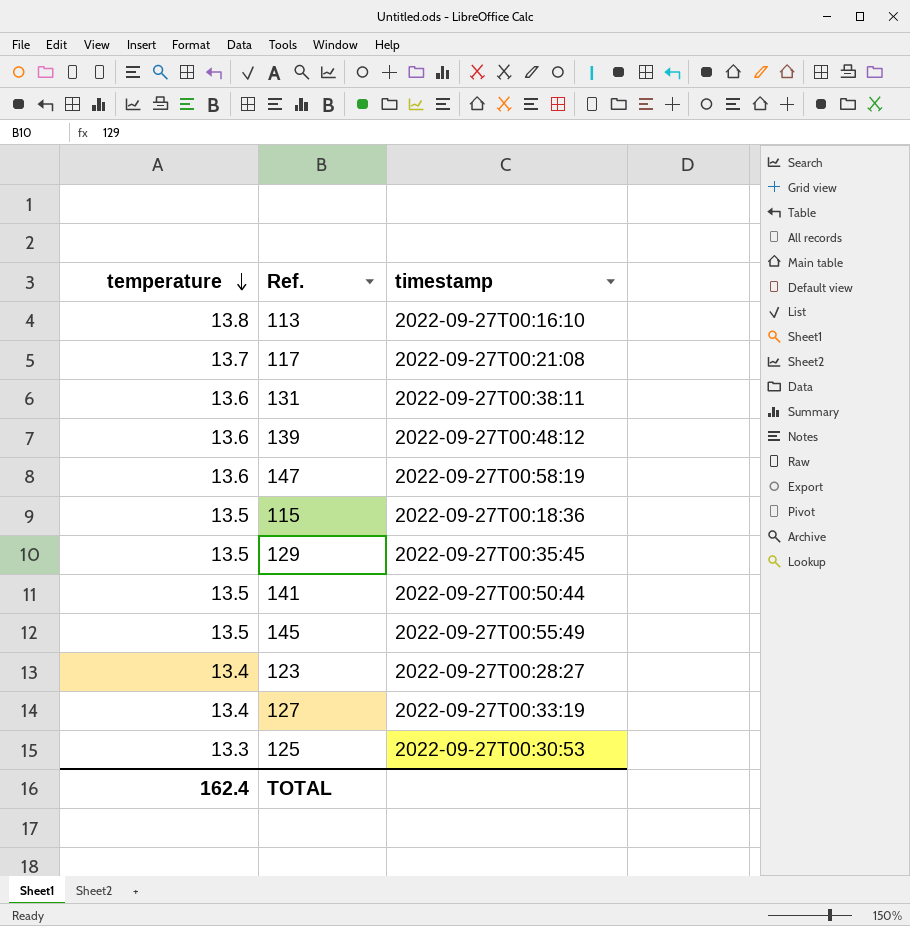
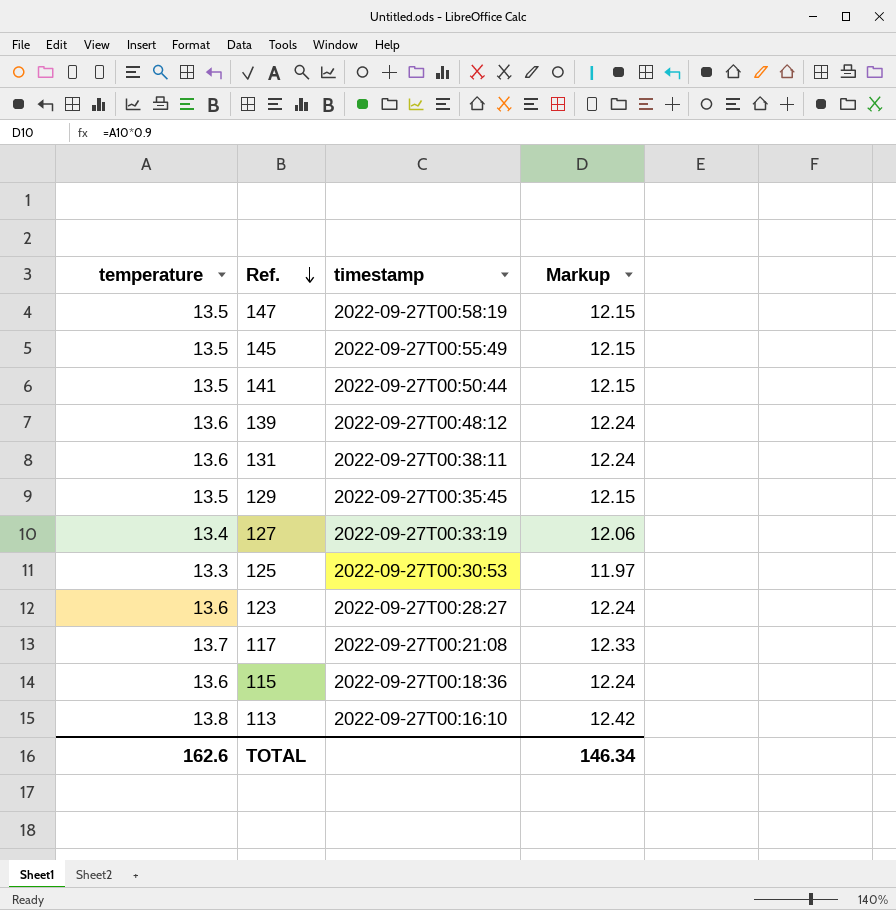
row order: temperature descending -> Ref. descending
column Markup | formula: none -> [temperature] * 0.9
147 | temperature: 13.6 -> 13.5
123 | temperature: 13.4 -> 13.6
115 | temperature: 13.5 -> 13.6
TOTAL | temperature: 162.4 -> 162.6

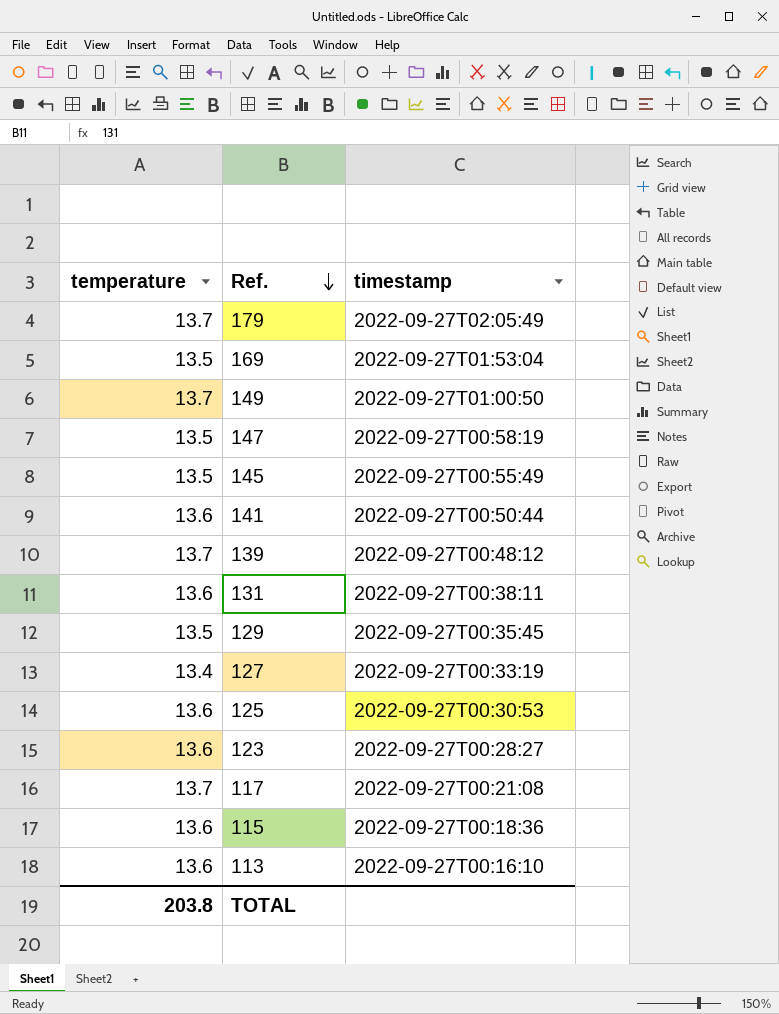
column Markup | formula: [temperature] * 0.9 -> none
row 179: none -> 13.7 | 2022-09-27T02:05:49
row 169: none -> 13.5 | 2022-09-27T01:53:04
row 149: none -> 13.7 | 2022-09-27T01:00:50
141 | temperature: 13.5 -> 13.6
139 | temperature: 13.6 -> 13.7
125 | temperature: 13.3 -> 13.6
113 | temperature: 13.8 -> 13.6
TOTAL | temperature: 162.6 -> 203.8

